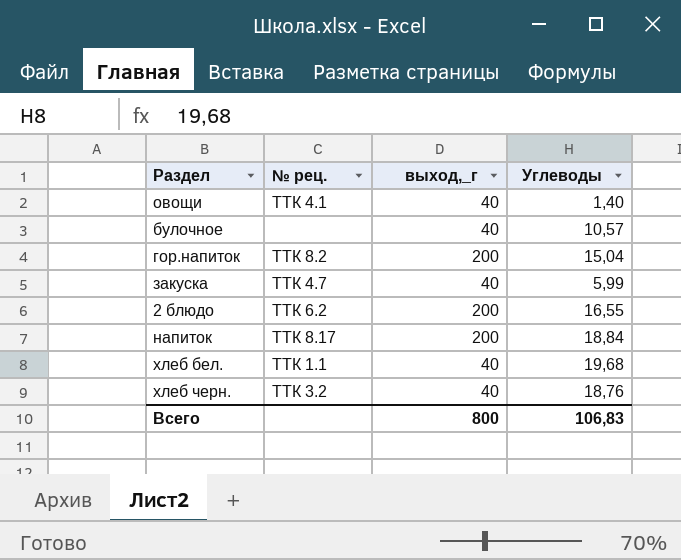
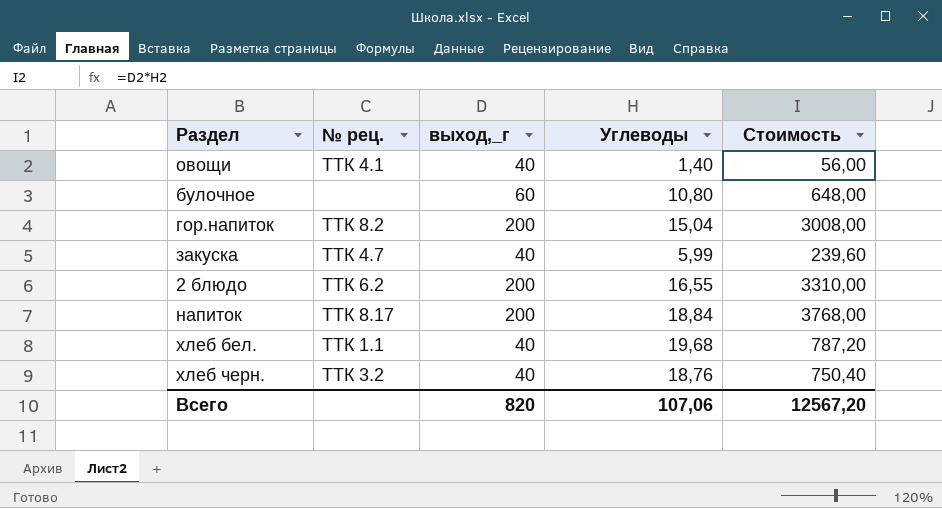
column Стоимость | formula: none -> [выход,_г] * [Углеводы]
булочное | выход,_г: 40 -> 60
булочное | Углеводы: 10,57 -> 10,80
Всего | выход,_г: 800 -> 820
Всего | Углеводы: 106,83 -> 107,06

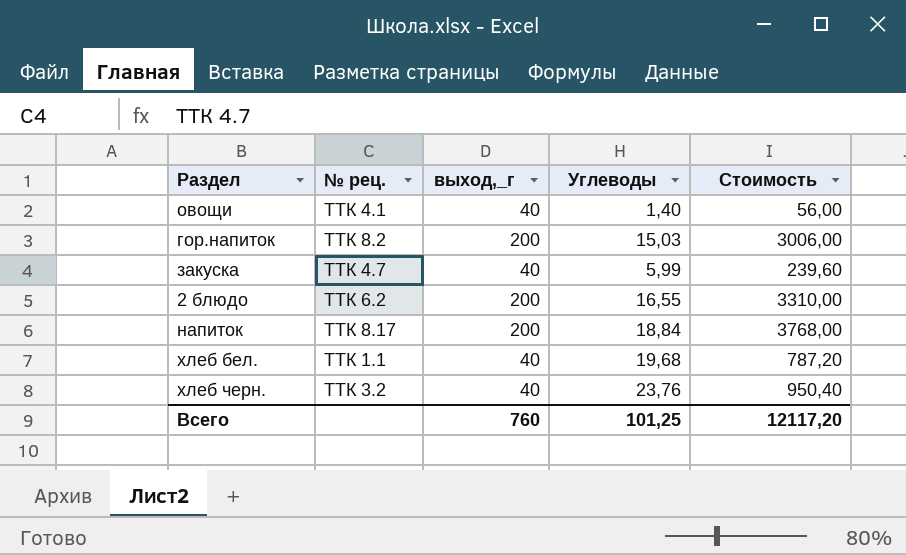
row булочное: none | 60 | 10,80 | 648,00 -> none
гор.напиток | Углеводы: 15,04 -> 15,03
гор.напиток | Стоимость: 3008,00 -> 3006,00
хлеб черн. | Углеводы: 18,76 -> 23,76
хлеб черн. | Стоимость: 750,40 -> 950,40
Всего | выход,_г: 820 -> 760
Всего | Углеводы: 107,06 -> 101,25
Всего | Стоимость: 12567,20 -> 12117,20

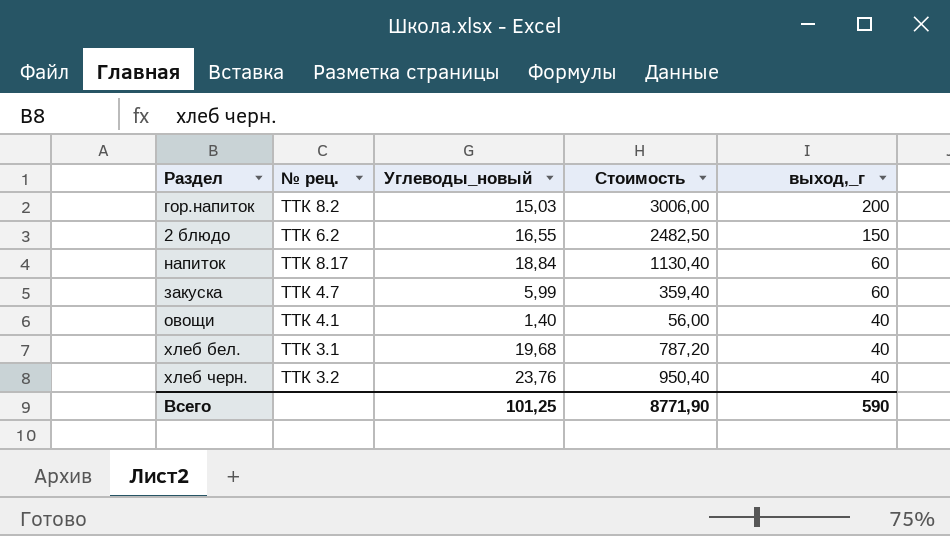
row order: none -> выход,_г descending
column name: Углеводы -> Углеводы_новый
column выход,_г | position: 3 -> 5
2 блюдо | Стоимость: 3310,00 -> 2482,50
2 блюдо | выход,_г: 200 -> 150
напиток | Стоимость: 3768,00 -> 1130,40
напиток | выход,_г: 200 -> 60
закуска | Стоимость: 239,60 -> 359,40
закуска | выход,_г: 40 -> 60
хлеб бел. | № рец.: ТТК 1.1 -> ТТК 3.1
Всего | Стоимость: 12117,20 -> 8771,90
Всего | выход,_г: 760 -> 590

